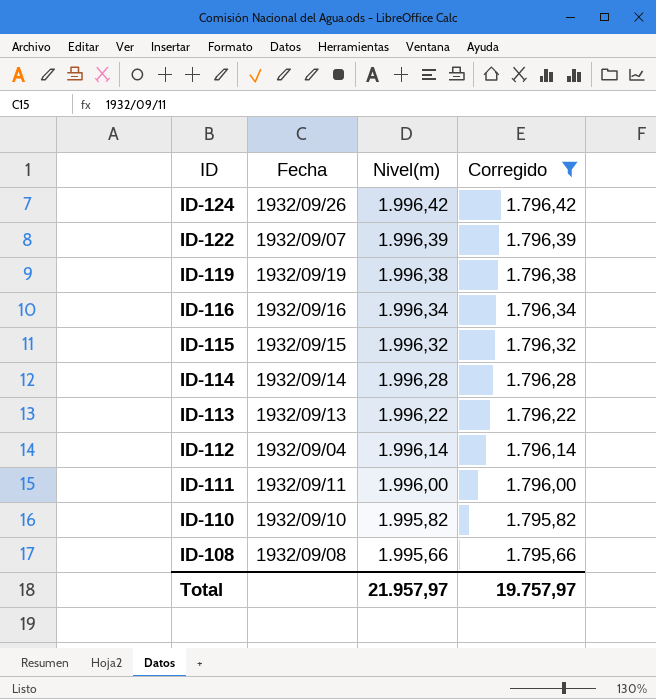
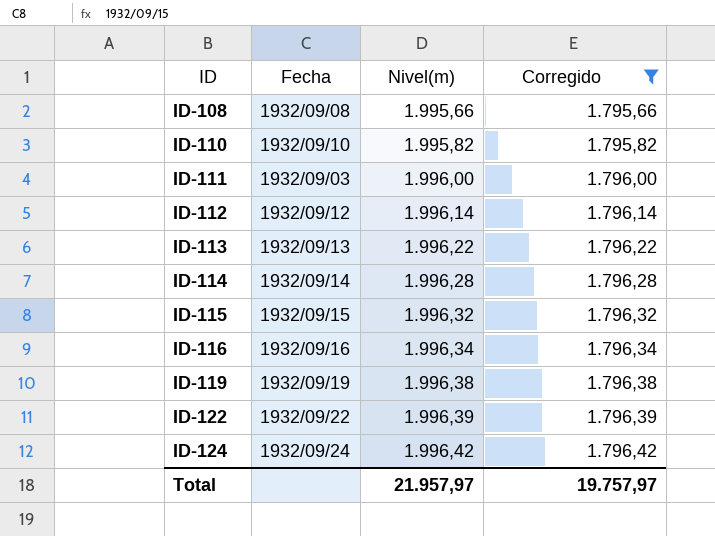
row order: ID descending -> ID ascending
ID-111 | Fecha: 1932/09/11 -> 1932/09/03
ID-112 | Fecha: 1932/09/04 -> 1932/09/12
ID-122 | Fecha: 1932/09/07 -> 1932/09/22
ID-124 | Fecha: 1932/09/26 -> 1932/09/24

